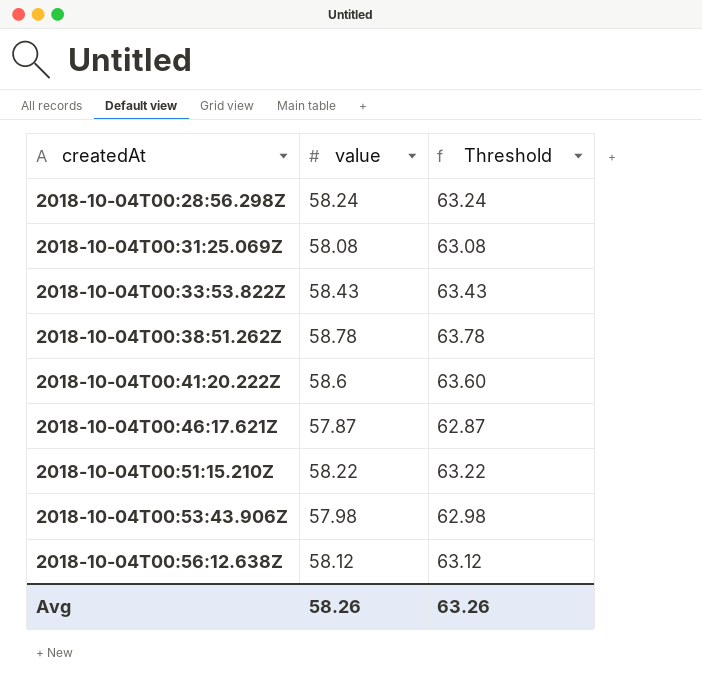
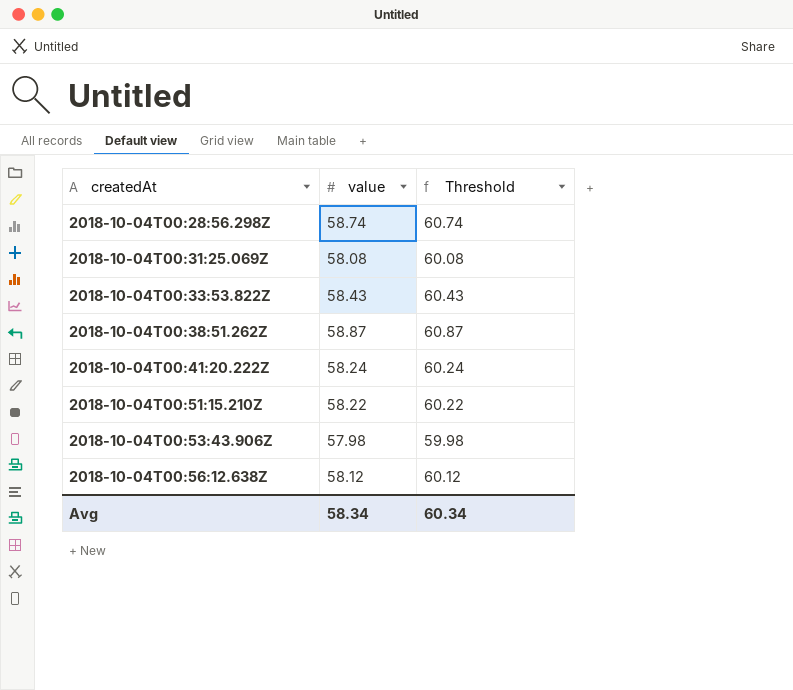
column Threshold | formula: [value] + 5 -> [value] + 2
row 2018-10-04T00:46:17.621Z: 57.87 | 62.87 -> none
2018-10-04T00:28:56.298Z | value: 58.24 -> 58.74
2018-10-04T00:38:51.262Z | value: 58.78 -> 58.87
2018-10-04T00:41:20.222Z | value: 58.6 -> 58.24
Avg | value: 58.26 -> 58.34
Avg | Threshold: 63.26 -> 60.34

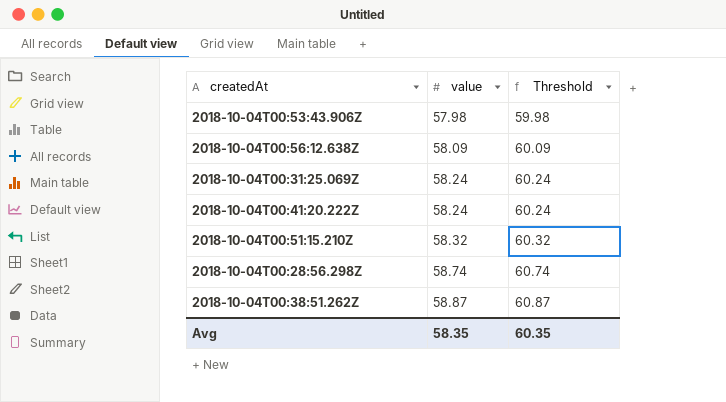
row order: createdAt ascending -> value ascending
row 2018-10-04T00:33:53.822Z: 58.43 | 60.43 -> none
2018-10-04T00:56:12.638Z | value: 58.12 -> 58.09
2018-10-04T00:56:12.638Z | Threshold: 60.12 -> 60.09
2018-10-04T00:31:25.069Z | value: 58.08 -> 58.24
2018-10-04T00:31:25.069Z | Threshold: 60.08 -> 60.24
2018-10-04T00:51:15.210Z | value: 58.22 -> 58.32
2018-10-04T00:51:15.210Z | Threshold: 60.22 -> 60.32
Avg | value: 58.34 -> 58.35
Avg | Threshold: 60.34 -> 60.35

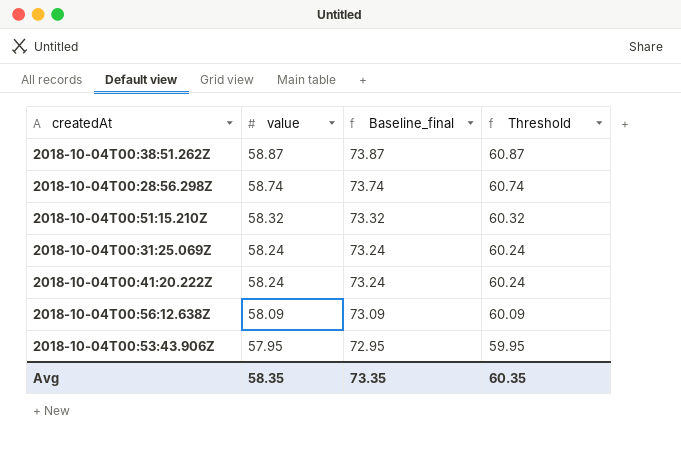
row order: value ascending -> value descending
column Baseline_final | formula: none -> [value] + 15
2018-10-04T00:53:43.906Z | value: 57.98 -> 57.95
2018-10-04T00:53:43.906Z | Threshold: 59.98 -> 59.95

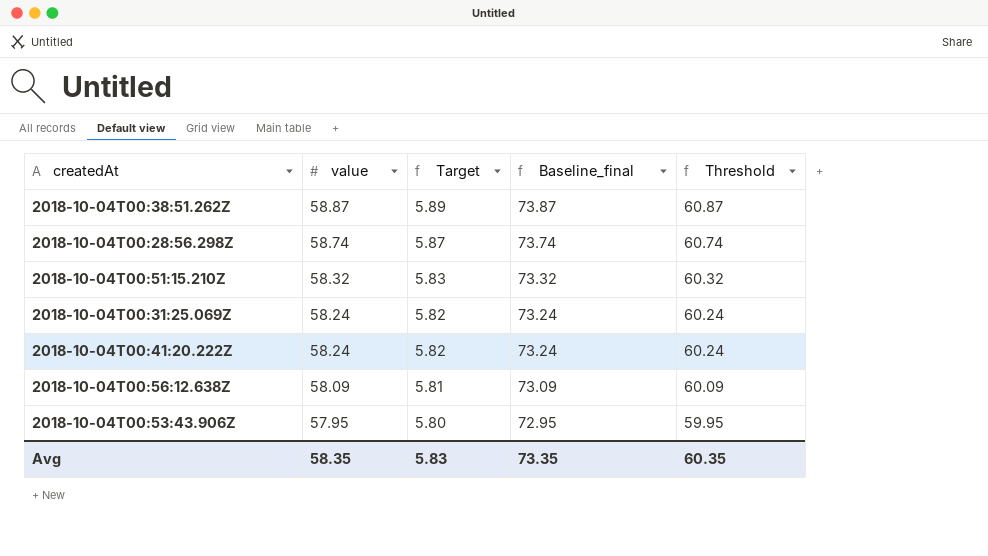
column Target | formula: none -> [value] * 0.1

